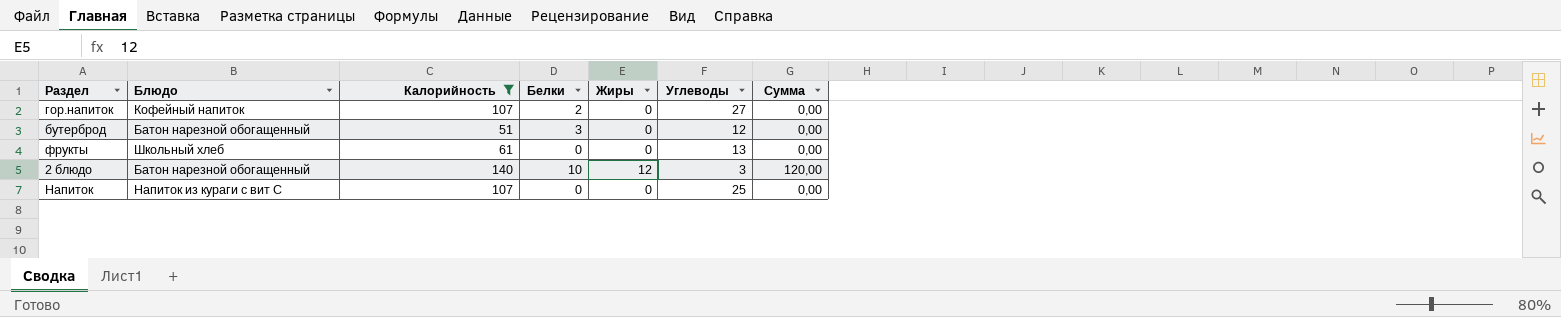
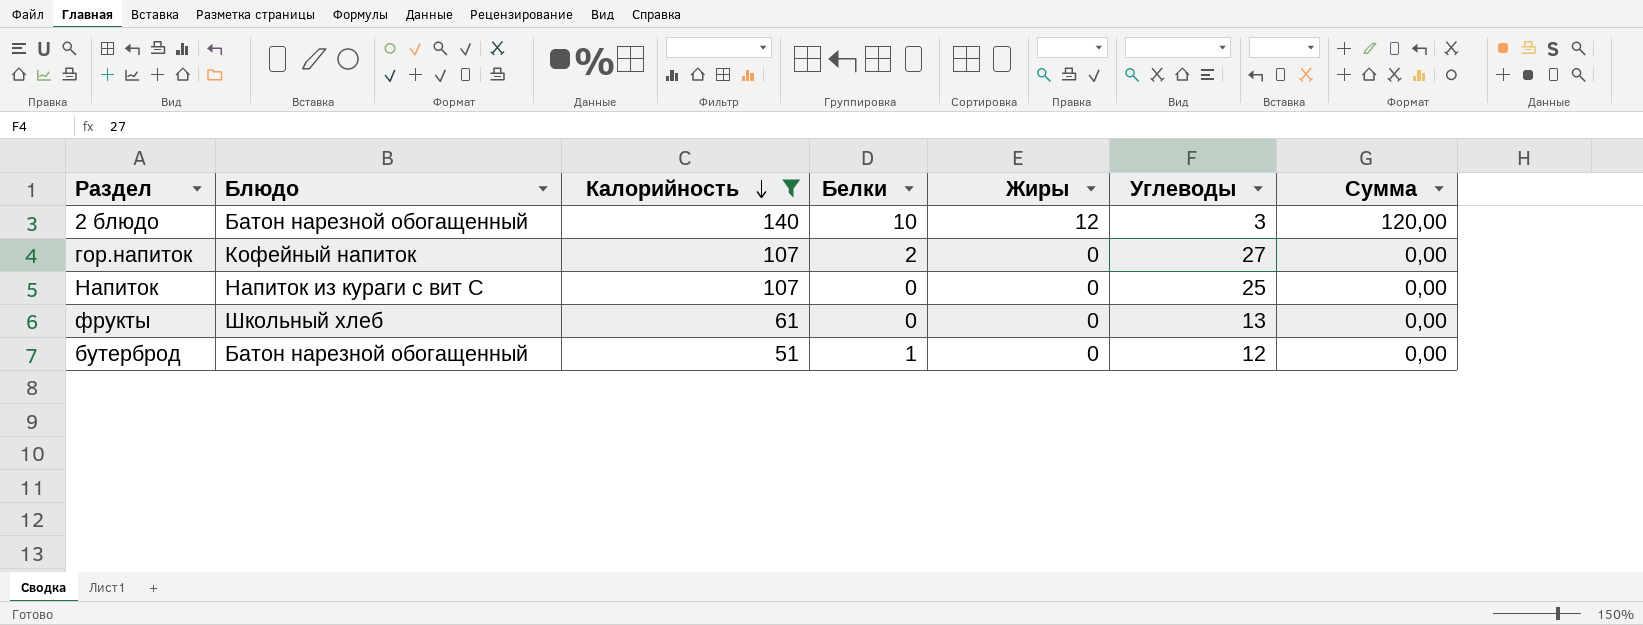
row order: none -> Калорийность descending
бутерброд | Белки: 3 -> 1

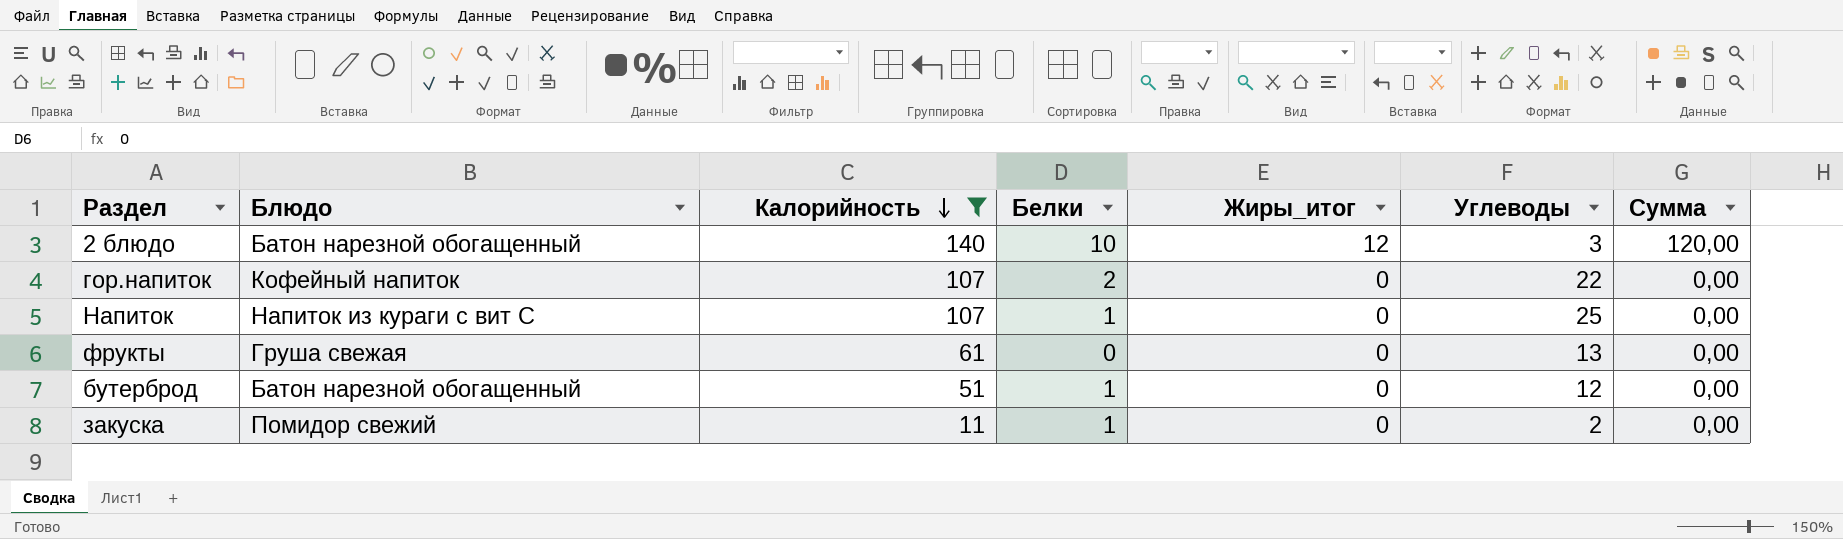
column name: Жиры -> Жиры_итог
гор.напиток | Углеводы: 27 -> 22
Напиток | Белки: 0 -> 1
фрукты | Блюдо: Школьный хлеб -> Груша свежая
row закуска: none -> Помидор свежий | 11 | 1 | 0 | 2 | 0,00

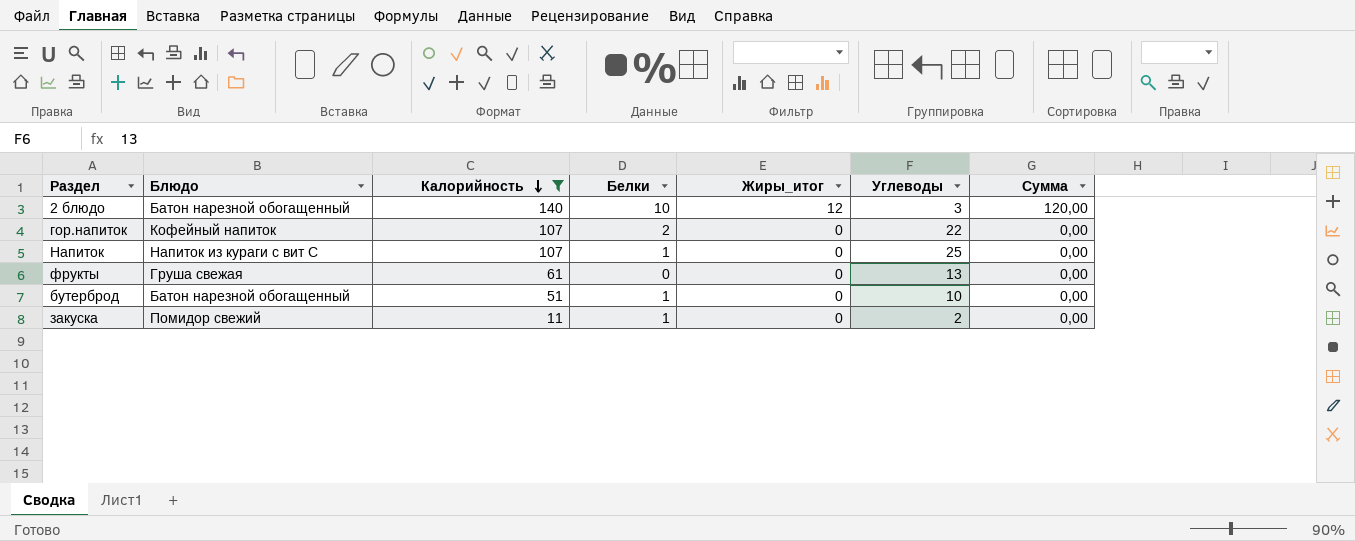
бутерброд | Углеводы: 12 -> 10

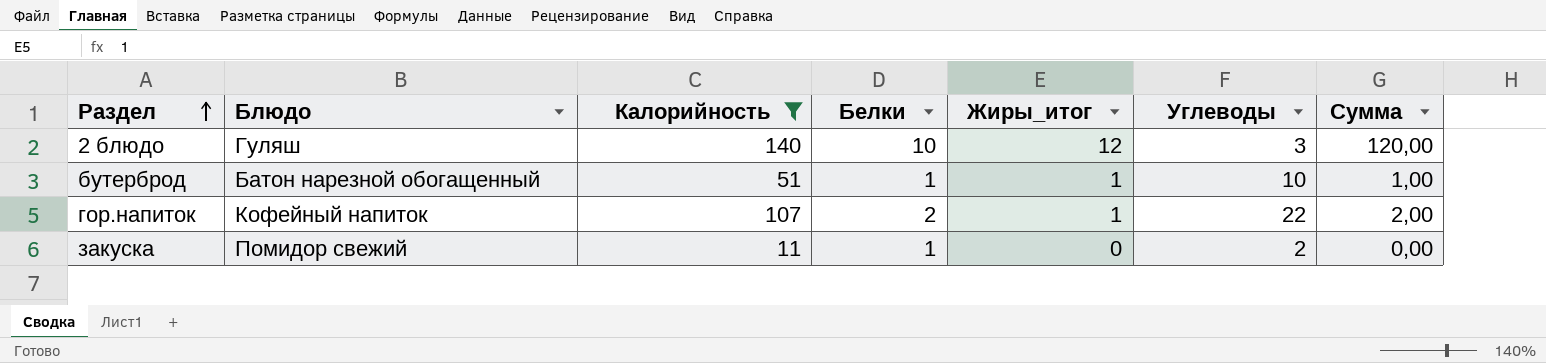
row order: Калорийность descending -> Раздел ascending
row Напиток: Напиток из кураги с вит С | 107 | 1 | 0 | 25 | 0,00 -> none
row фрукты: Груша свежая | 61 | 0 | 0 | 13 | 0,00 -> none
2 блюдо | Блюдо: Батон нарезной обогащенный -> Гуляш
бутерброд | Жиры_итог: 0 -> 1
бутерброд | Сумма: 0,00 -> 1,00
гор.напиток | Жиры_итог: 0 -> 1
гор.напиток | Сумма: 0,00 -> 2,00

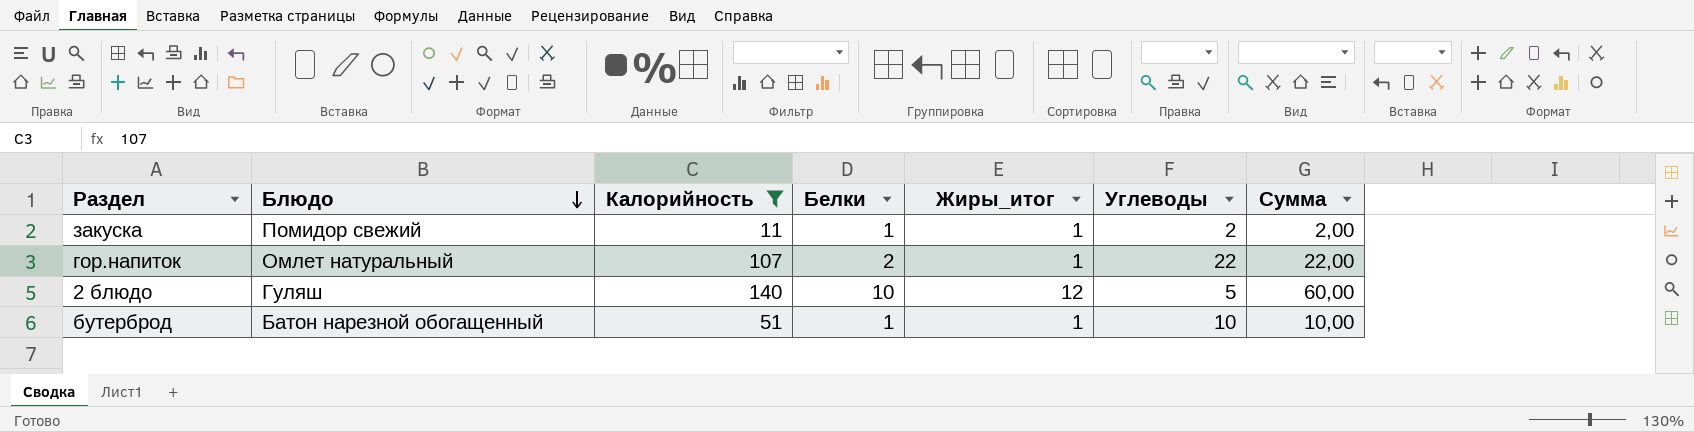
row order: Раздел ascending -> Блюдо descending
column Сумма | formula: [Белки] * [Жиры_итог] -> [Жиры_итог] * [Углеводы]
закуска | Жиры_итог: 0 -> 1
гор.напиток | Блюдо: Кофейный напиток -> Омлет натуральный
2 блюдо | Углеводы: 3 -> 5

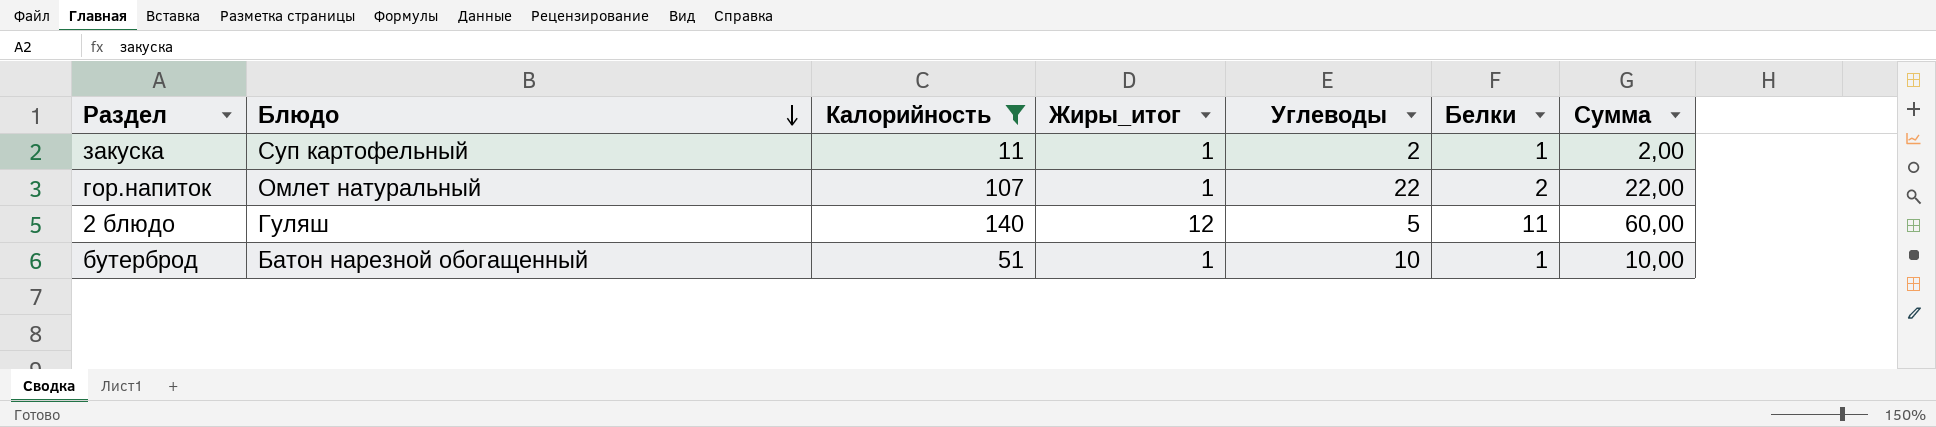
column Белки | position: 4 -> 6
закуска | Блюдо: Помидор свежий -> Суп картофельный
2 блюдо | Белки: 10 -> 11

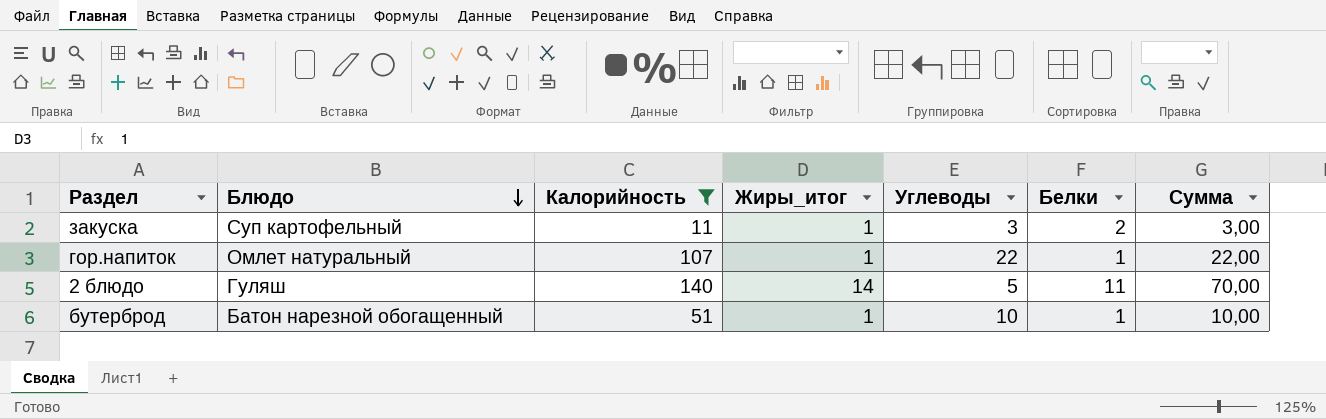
закуска | Углеводы: 2 -> 3
закуска | Белки: 1 -> 2
закуска | Сумма: 2,00 -> 3,00
гор.напиток | Белки: 2 -> 1
2 блюдо | Жиры_итог: 12 -> 14
2 блюдо | Сумма: 60,00 -> 70,00

